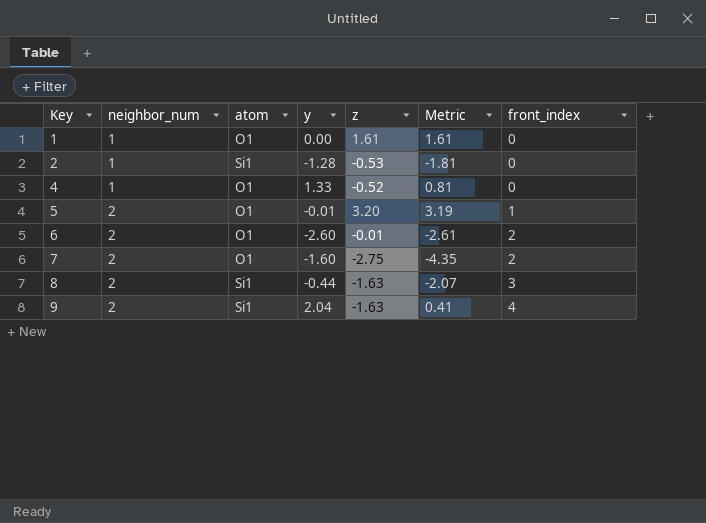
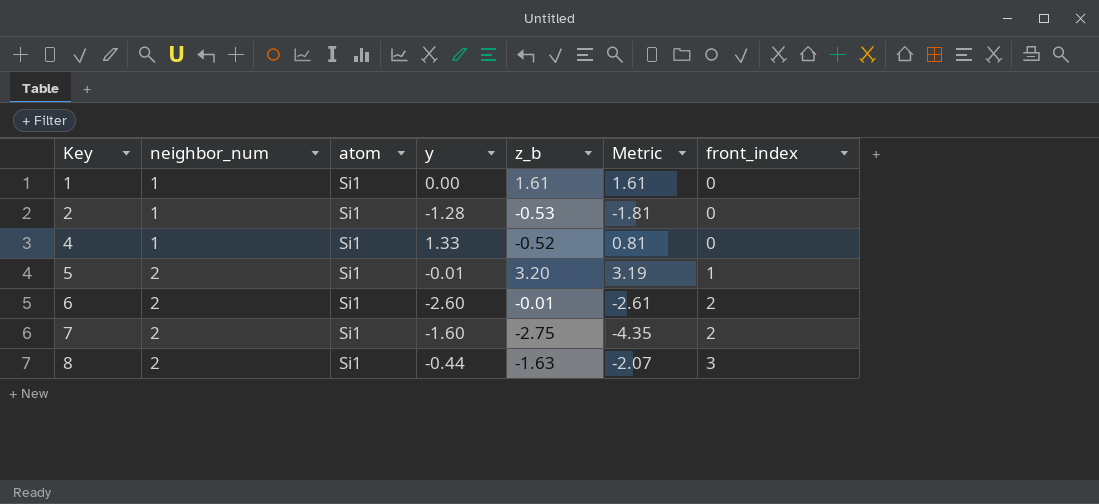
column name: z -> z_b
row 9: 2 | Si1 | 2.04 | -1.63 | 0.41 | 4 -> none
1 | atom: O1 -> Si1
4 | atom: O1 -> Si1
5 | atom: O1 -> Si1
6 | atom: O1 -> Si1
7 | atom: O1 -> Si1

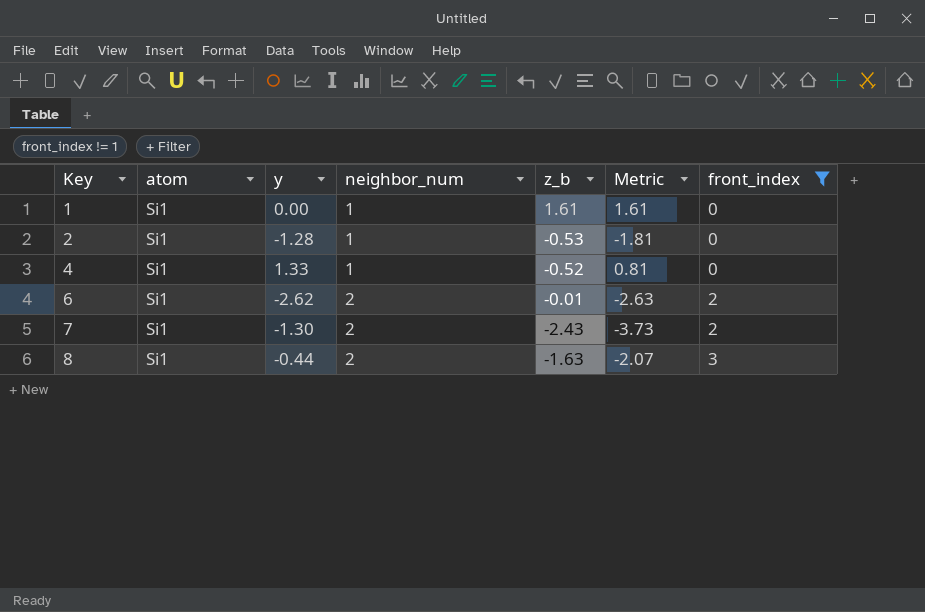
filter: none -> front_index != 1
column neighbor_num | position: 2 -> 4
6 | y: -2.60 -> -2.62
6 | Metric: -2.61 -> -2.63
7 | y: -1.60 -> -1.30
7 | z_b: -2.75 -> -2.43
7 | Metric: -4.35 -> -3.73

